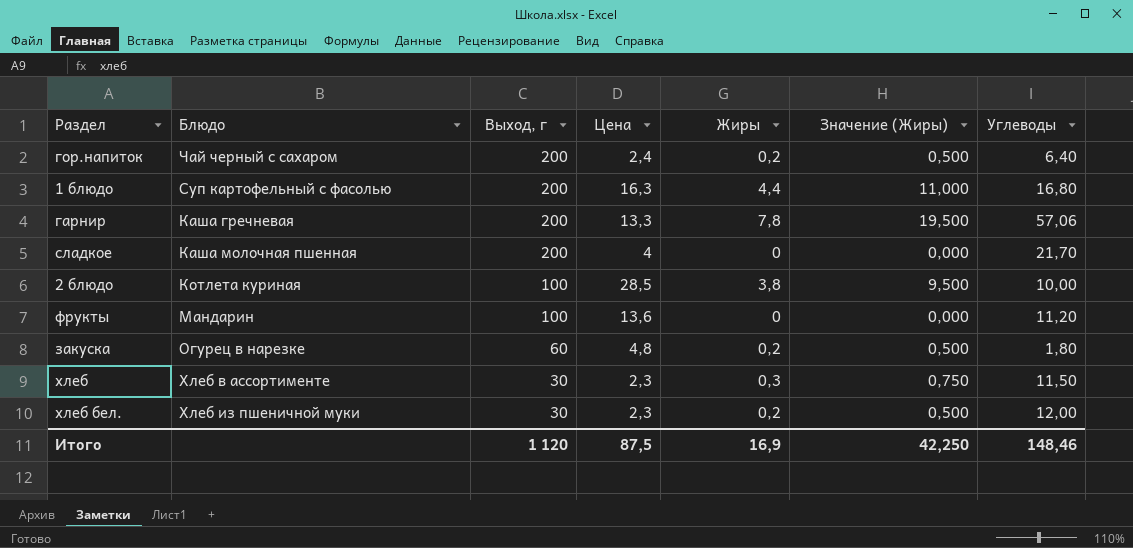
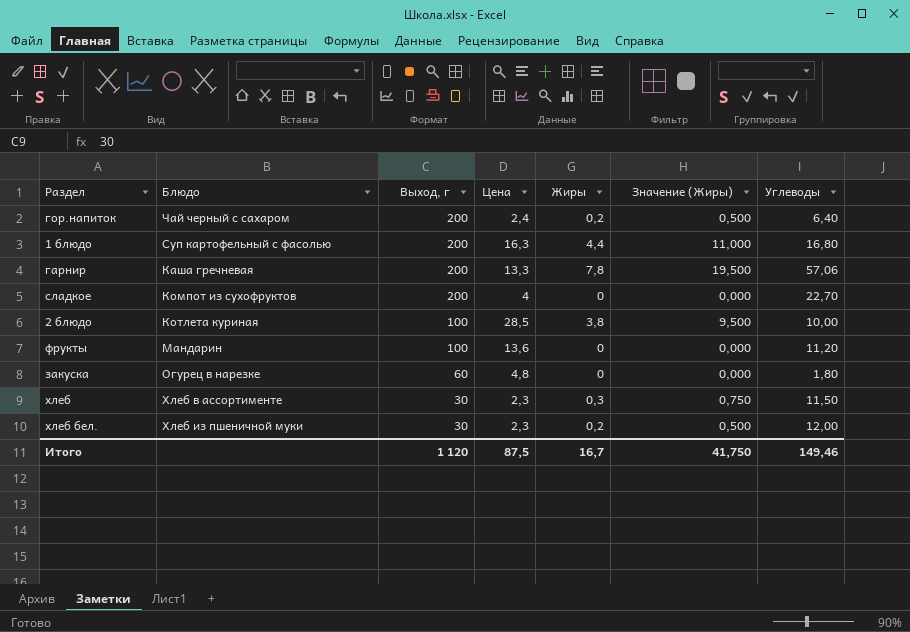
сладкое | Блюдо: Каша молочная пшенная -> Компот из сухофруктов
сладкое | Углеводы: 21,70 -> 22,70
закуска | Жиры: 0,2 -> 0
закуска | Значение (Жиры): 0,500 -> 0,000
Итого | Жиры: 16,9 -> 16,7
Итого | Значение (Жиры): 42,250 -> 41,750
Итого | Углеводы: 148,46 -> 149,46

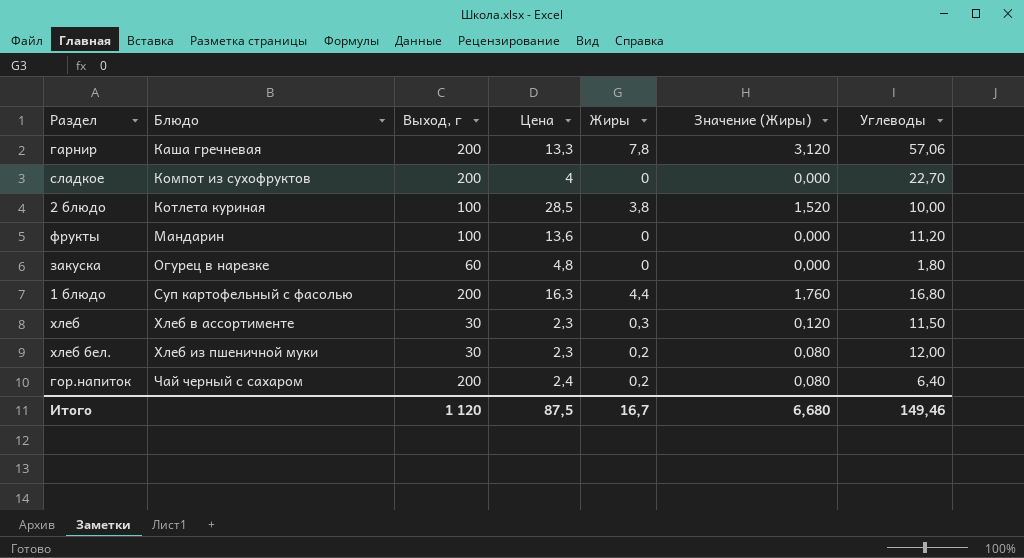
row order: Выход, г descending -> Блюдо ascending
column Значение (Жиры) | formula: [Жиры] * 2,5 -> [Жиры] * 0,4
Итого | Значение (Жиры): 41,750 -> 6,680

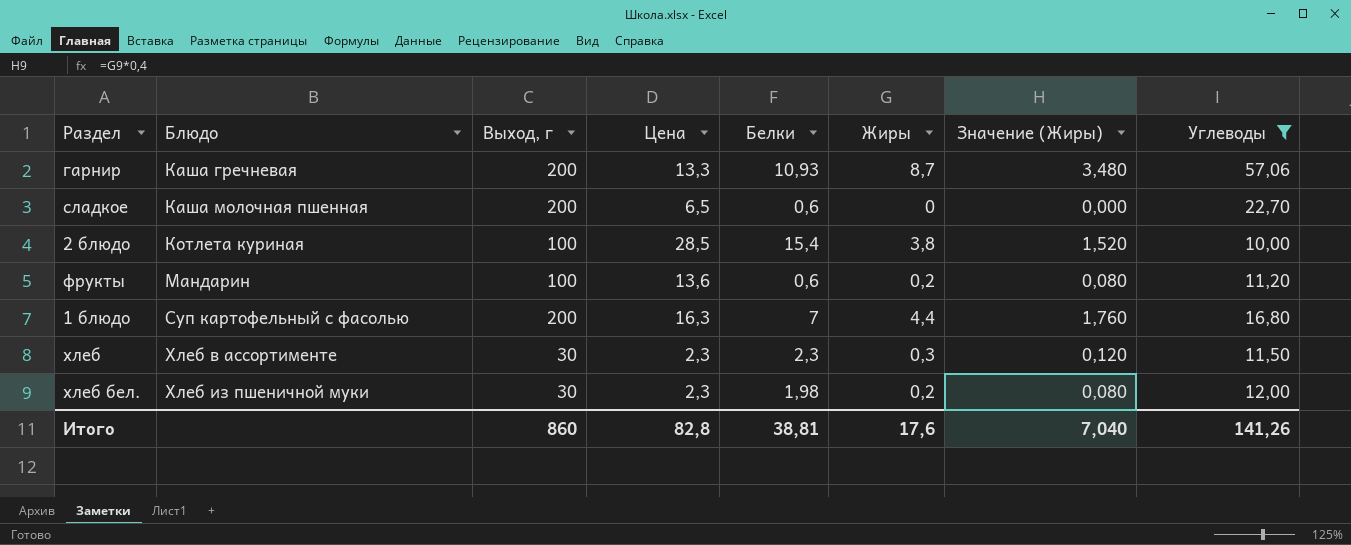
filter: none -> Углеводы >= 10,00
column Белки | position: none -> 5
гарнир | Жиры: 7,8 -> 8,7
гарнир | Значение (Жиры): 3,120 -> 3,480
сладкое | Блюдо: Компот из сухофруктов -> Каша молочная пшенная
сладкое | Цена: 4 -> 6,5
фрукты | Жиры: 0 -> 0,2
фрукты | Значение (Жиры): 0,000 -> 0,080
Итого | Выход, г: 1 120 -> 860
Итого | Цена: 87,5 -> 82,8
Итого | Жиры: 16,7 -> 17,6
Итого | Значение (Жиры): 6,680 -> 7,040
Итого | Углеводы: 149,46 -> 141,26

